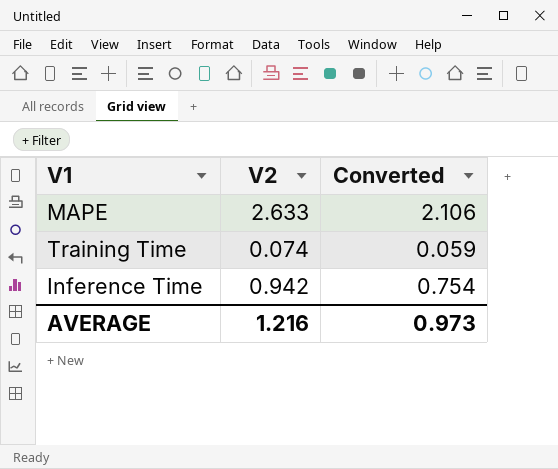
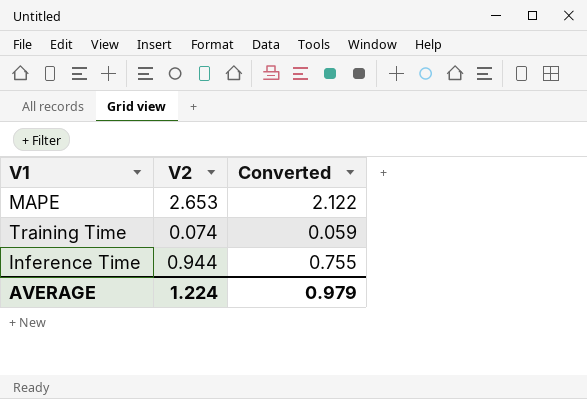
MAPE | V2: 2.633 -> 2.653
MAPE | Converted: 2.106 -> 2.122
Inference Time | V2: 0.942 -> 0.944
Inference Time | Converted: 0.754 -> 0.755
AVERAGE | V2: 1.216 -> 1.224
AVERAGE | Converted: 0.973 -> 0.979

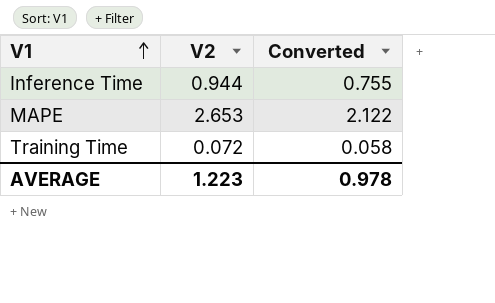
row order: none -> V1 ascending
Training Time | V2: 0.074 -> 0.072
Training Time | Converted: 0.059 -> 0.058
AVERAGE | V2: 1.224 -> 1.223
AVERAGE | Converted: 0.979 -> 0.978

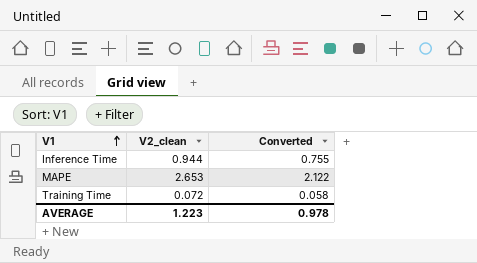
column name: V2 -> V2_clean

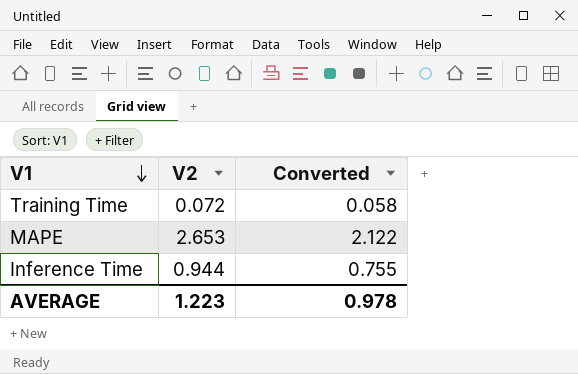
row order: V1 ascending -> V1 descending
column name: V2_clean -> V2

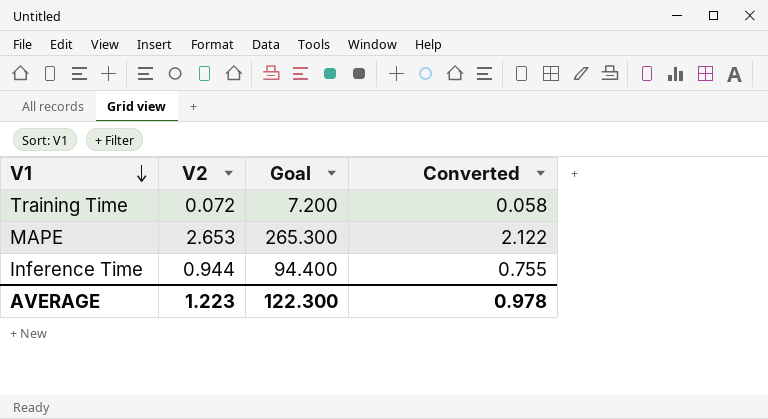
column Goal | formula: none -> [V2] * 100

